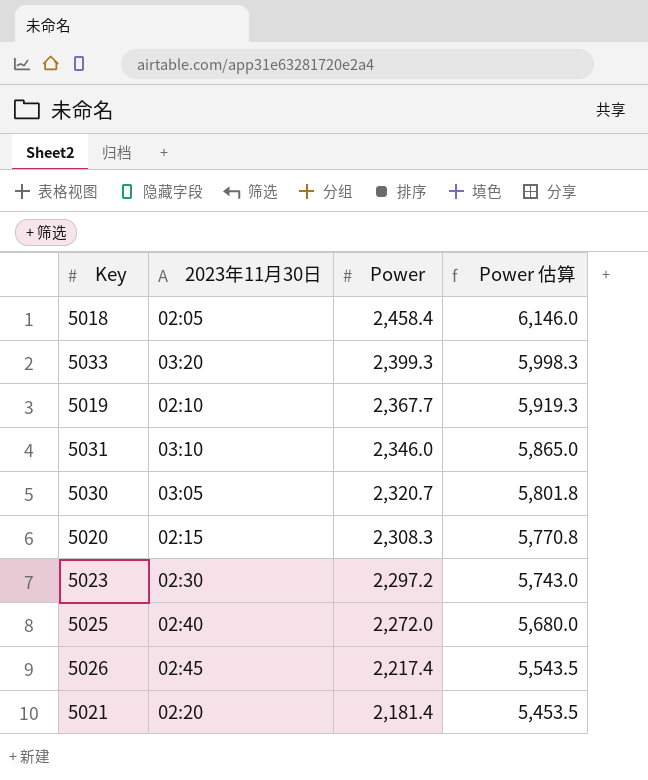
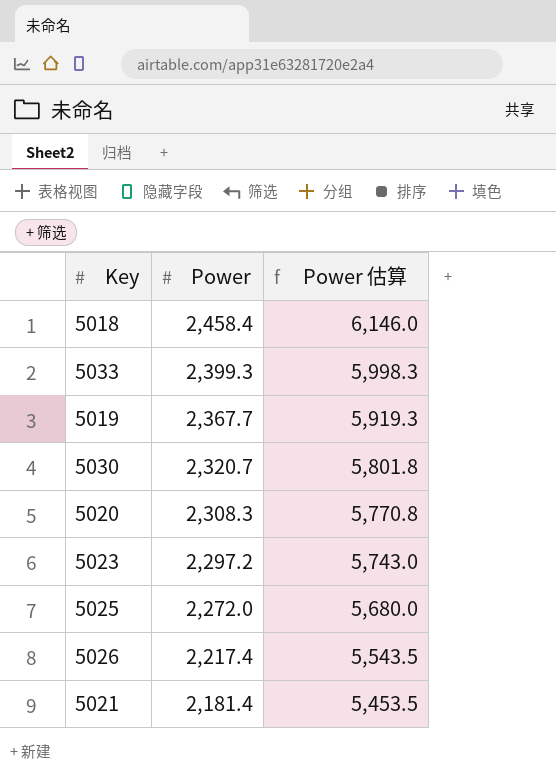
column 2023年11月30日 | position: 2 -> none
row 5031: 03:10 | 2,346.0 | 5,865.0 -> none

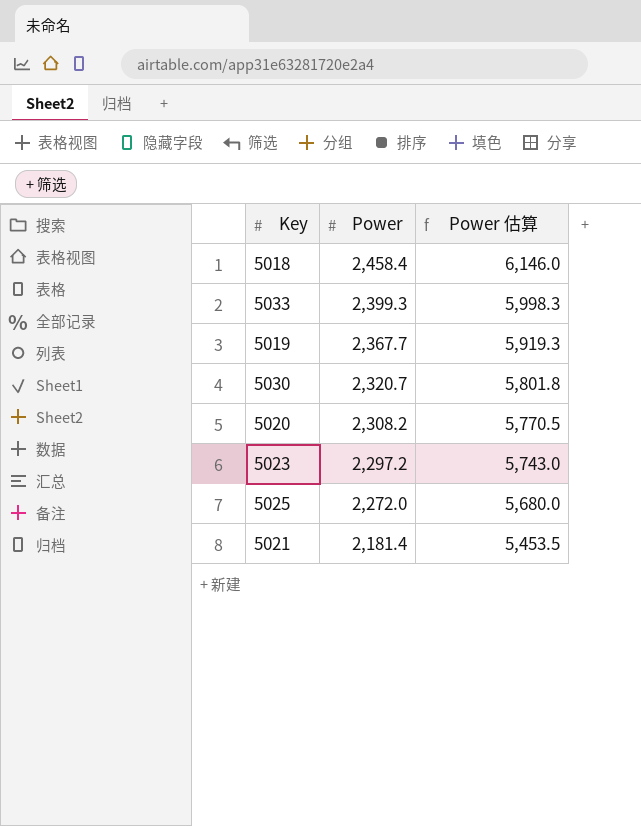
row 5026: 2,217.4 | 5,543.5 -> none
5020 | Power: 2,308.3 -> 2,308.2
5020 | Power 估算: 5,770.8 -> 5,770.5

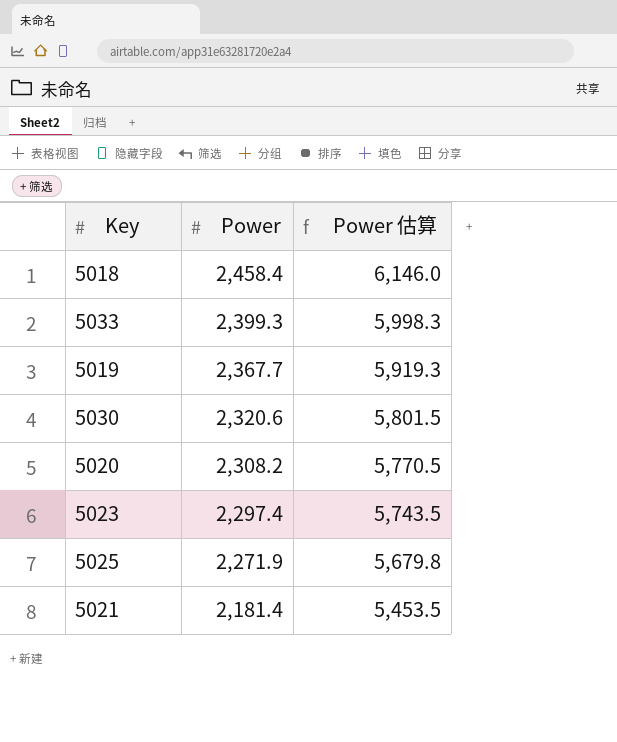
5030 | Power: 2,320.7 -> 2,320.6
5030 | Power 估算: 5,801.8 -> 5,801.5
5023 | Power: 2,297.2 -> 2,297.4
5023 | Power 估算: 5,743.0 -> 5,743.5
5025 | Power: 2,272.0 -> 2,271.9
5025 | Power 估算: 5,680.0 -> 5,679.8

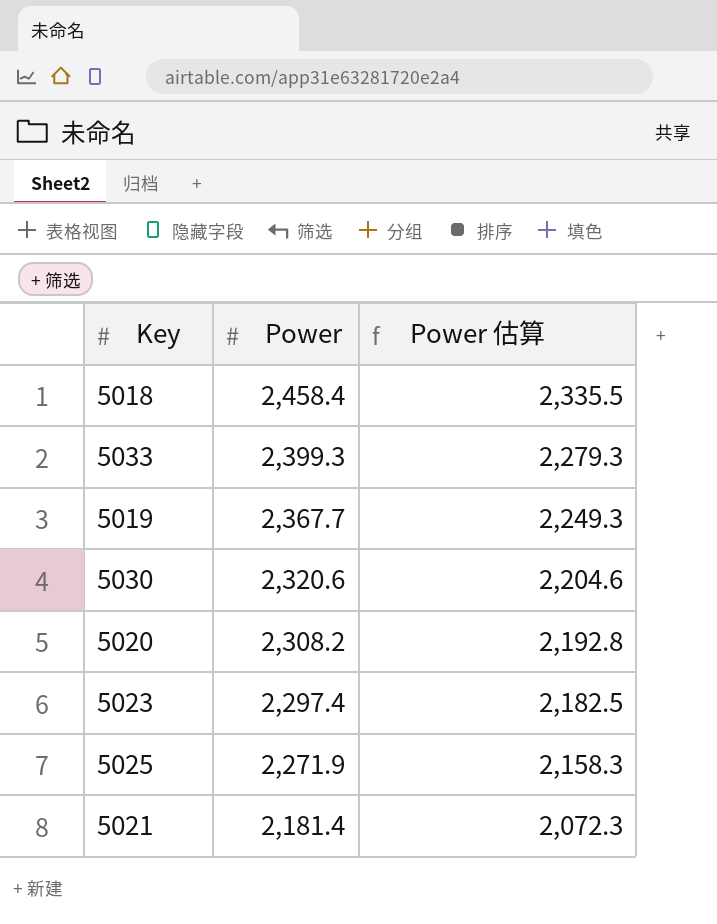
column Power 估算 | formula: [Power] * 2.5 -> [Power] * 0.95

